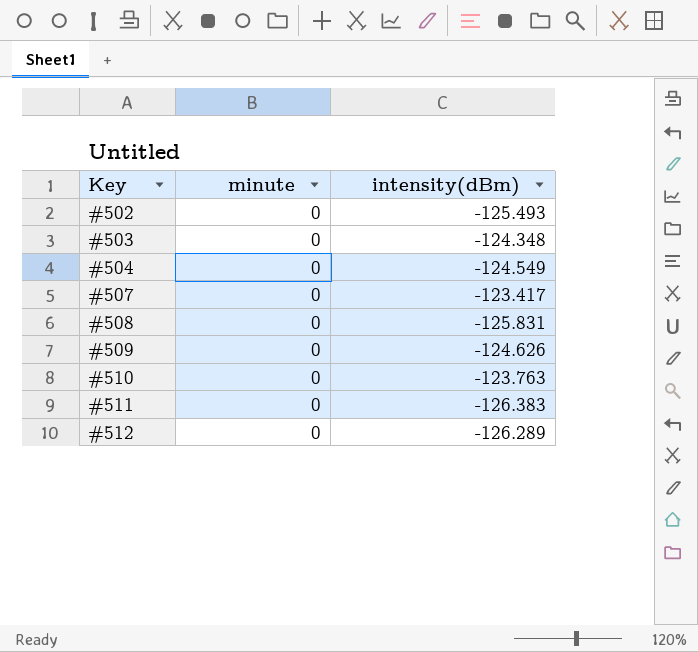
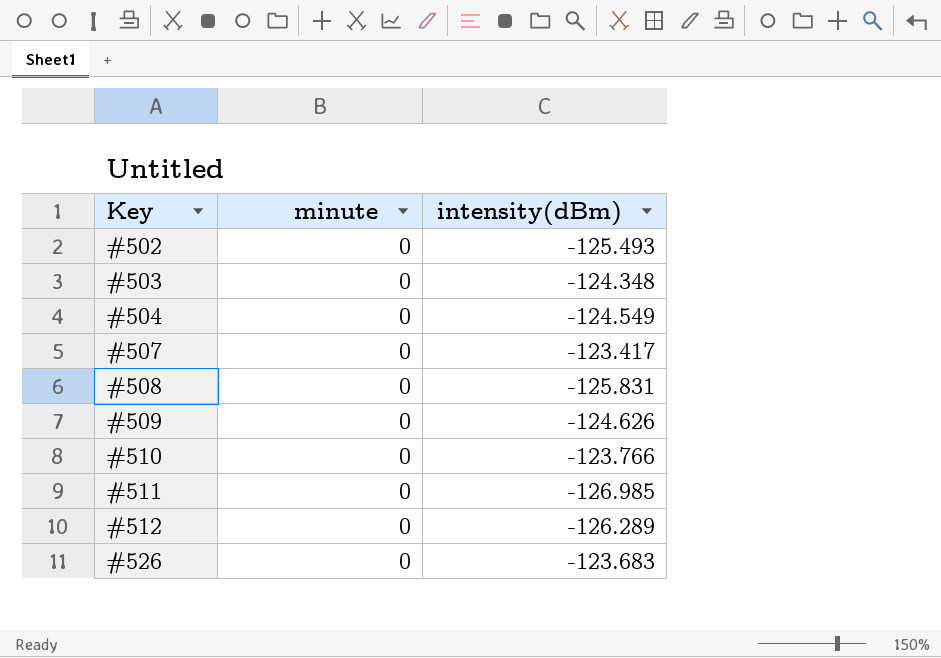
#510 | intensity(dBm): -123.763 -> -123.766
#511 | intensity(dBm): -126.383 -> -126.985
row #526: none -> 0 | -123.683

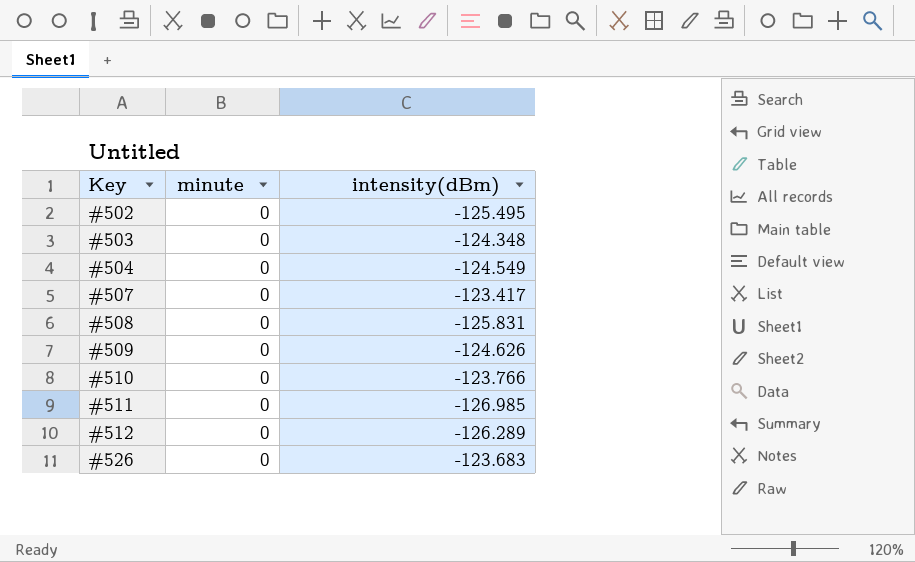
#502 | intensity(dBm): -125.493 -> -125.495

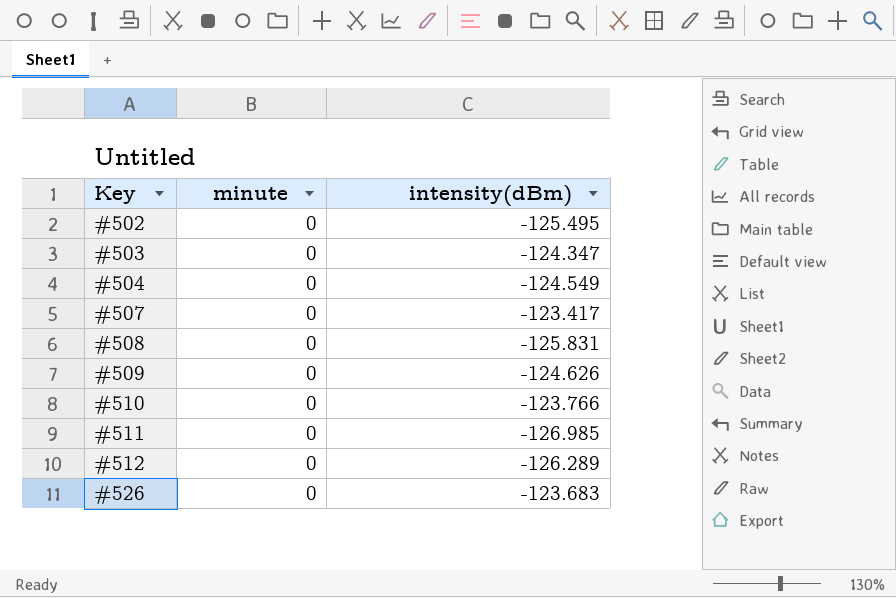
#503 | intensity(dBm): -124.348 -> -124.347

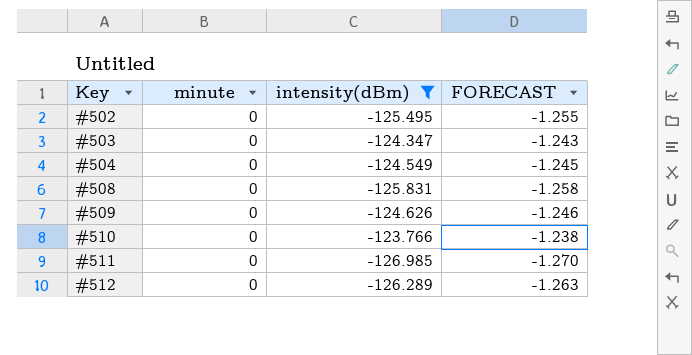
filter: none -> intensity(dBm) <= -123.766
column FORECAST | formula: none -> [intensity(dBm)] * 0.01

